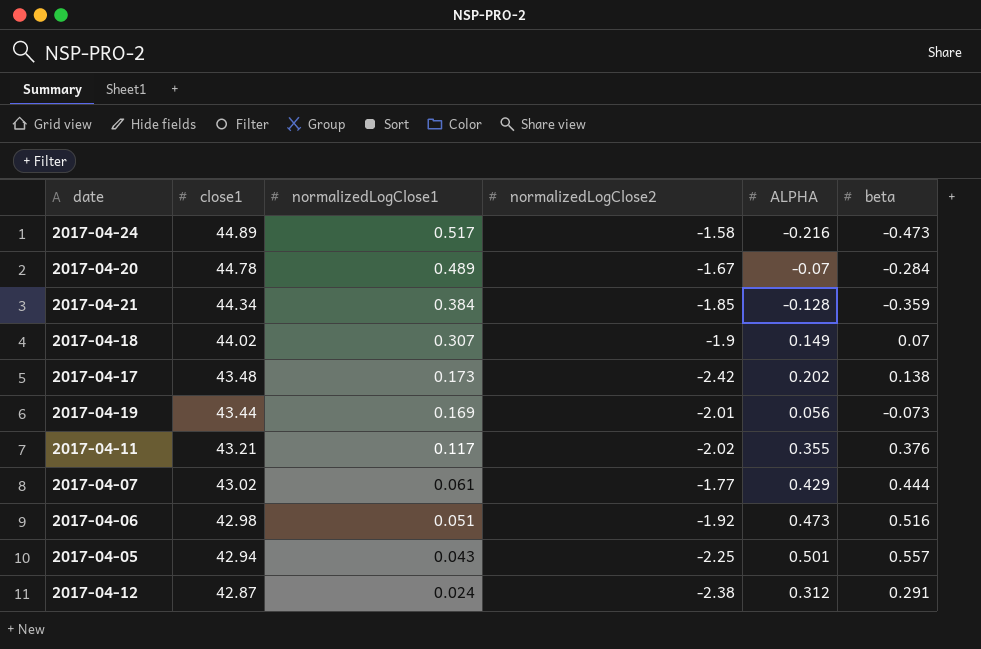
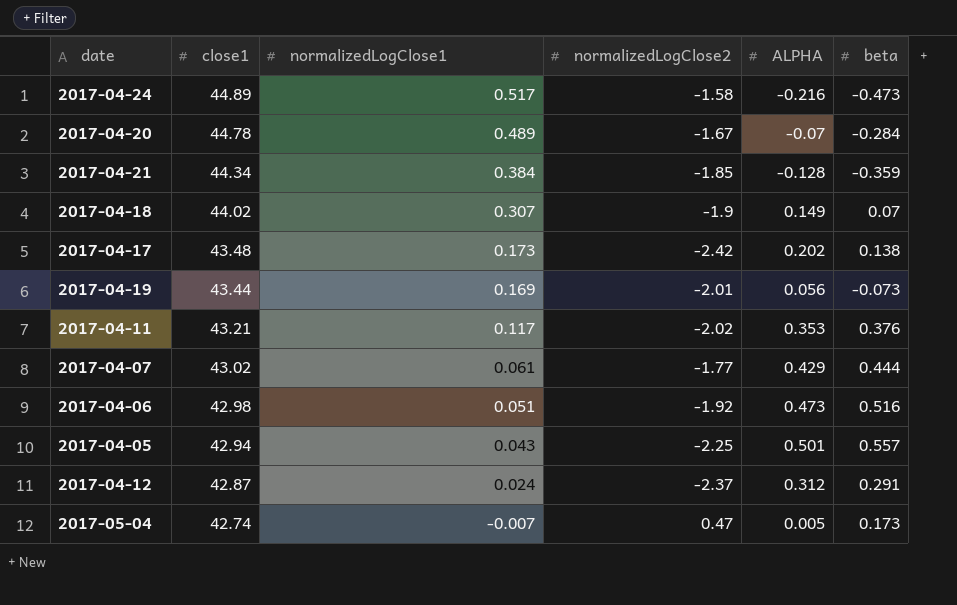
2017-04-11 | ALPHA: 0.355 -> 0.353
2017-04-12 | normalizedLogClose2: -2.38 -> -2.37
row 2017-05-04: none -> 42.74 | -0.007 | 0.47 | 0.005 | 0.173

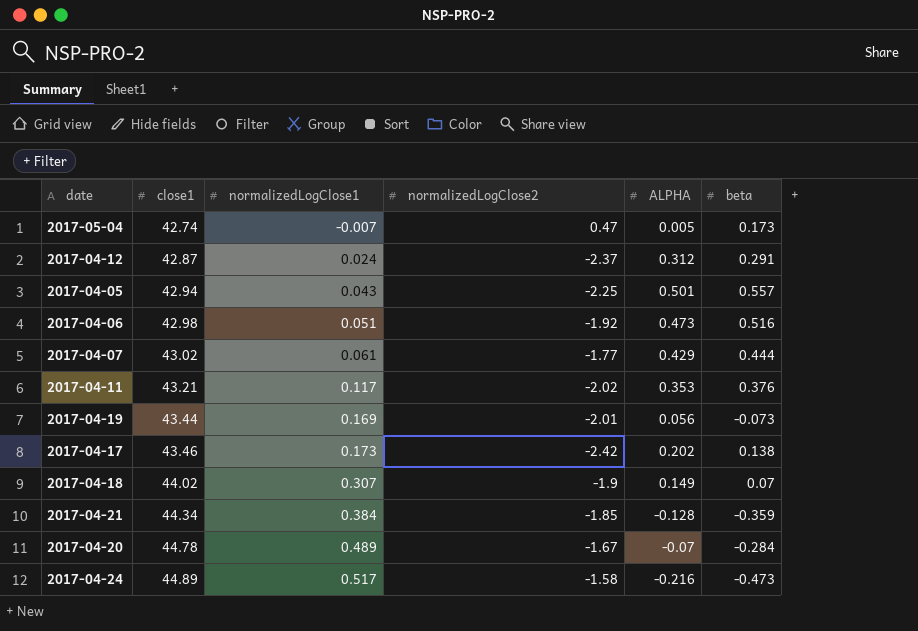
row order: close1 descending -> close1 ascending
2017-04-17 | close1: 43.48 -> 43.46

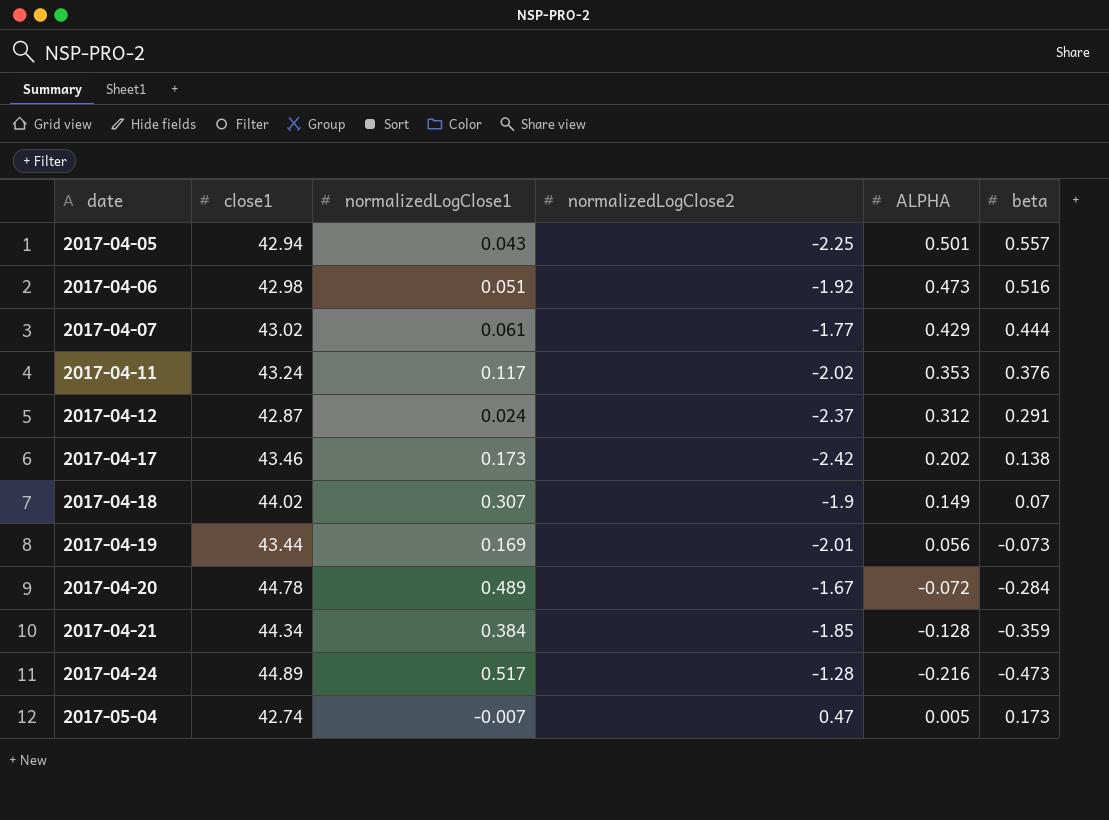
row order: close1 ascending -> date ascending
2017-04-11 | close1: 43.21 -> 43.24
2017-04-20 | ALPHA: -0.07 -> -0.072
2017-04-24 | normalizedLogClose2: -1.58 -> -1.28

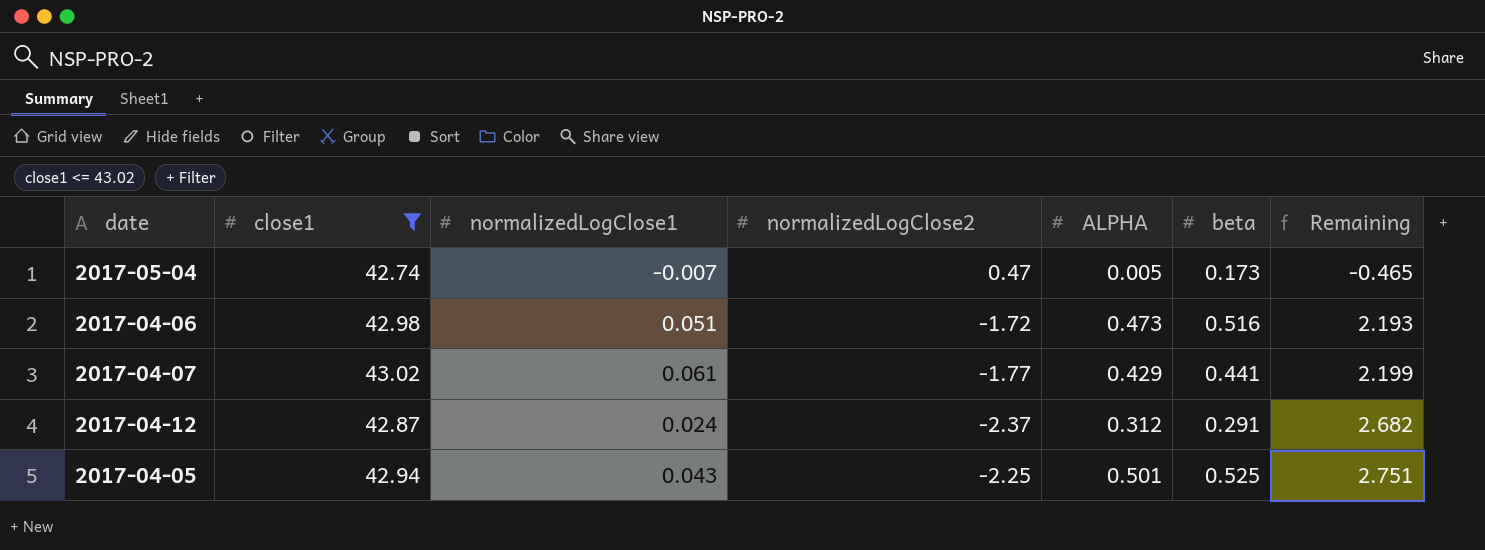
filter: none -> close1 <= 43.02
row order: date ascending -> Remaining ascending
column Remaining | formula: none -> [ALPHA] - [normalizedLogClose2]
2017-04-06 | normalizedLogClose2: -1.92 -> -1.72
2017-04-07 | beta: 0.444 -> 0.441
2017-04-05 | beta: 0.557 -> 0.525

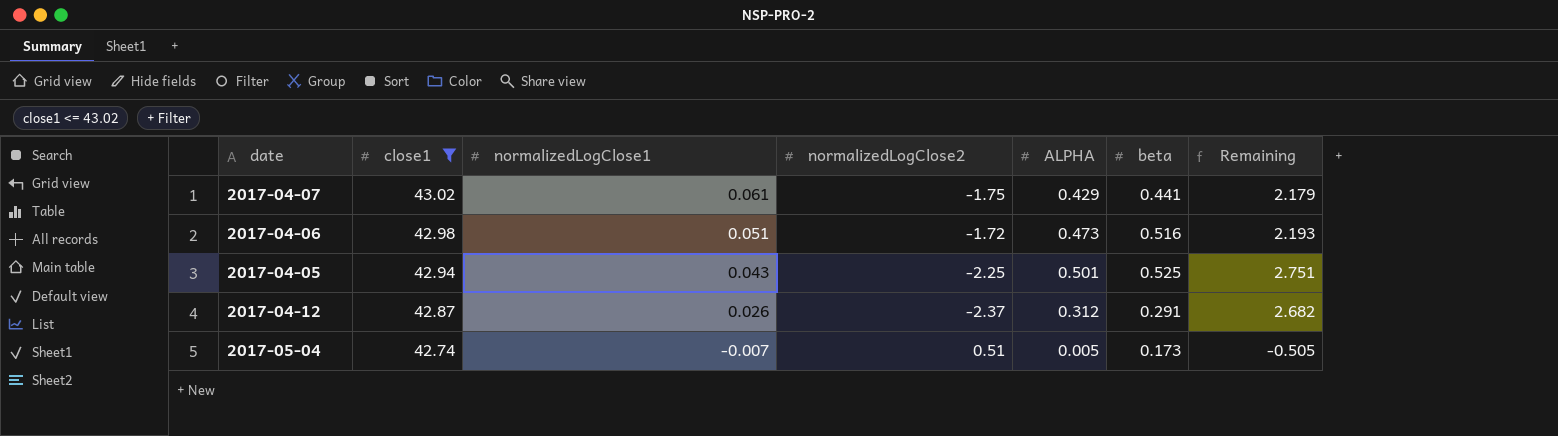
row order: Remaining ascending -> close1 descending
2017-04-07 | normalizedLogClose2: -1.77 -> -1.75
2017-04-07 | Remaining: 2.199 -> 2.179
2017-04-12 | normalizedLogClose1: 0.024 -> 0.026
2017-05-04 | normalizedLogClose2: 0.47 -> 0.51
2017-05-04 | Remaining: -0.465 -> -0.505

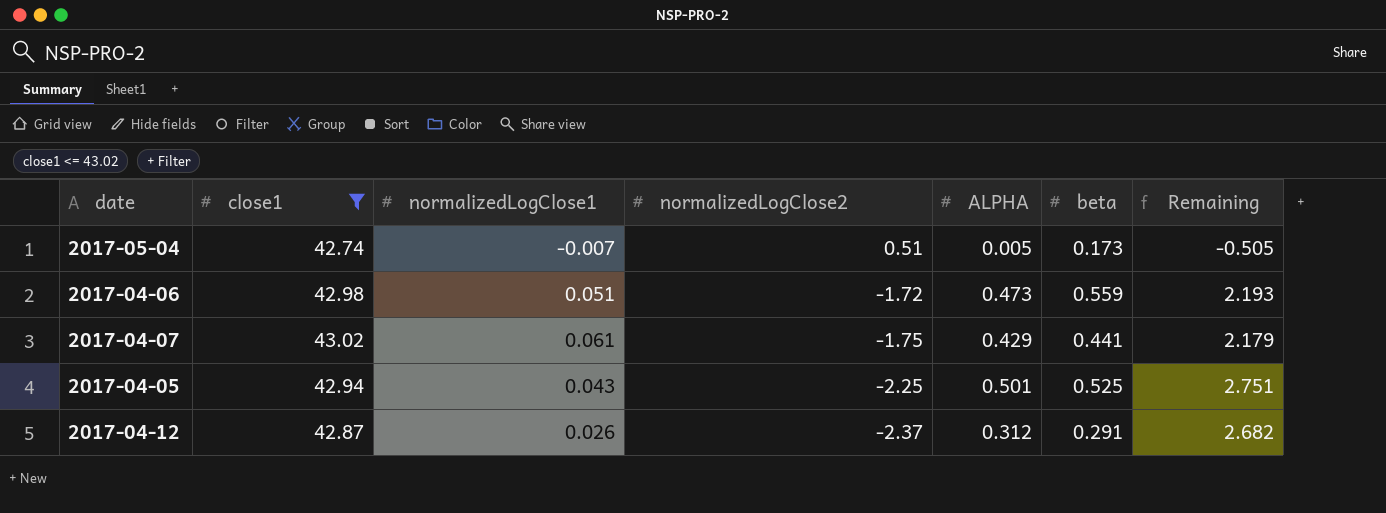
row order: close1 descending -> normalizedLogClose2 descending
2017-04-06 | beta: 0.516 -> 0.559

